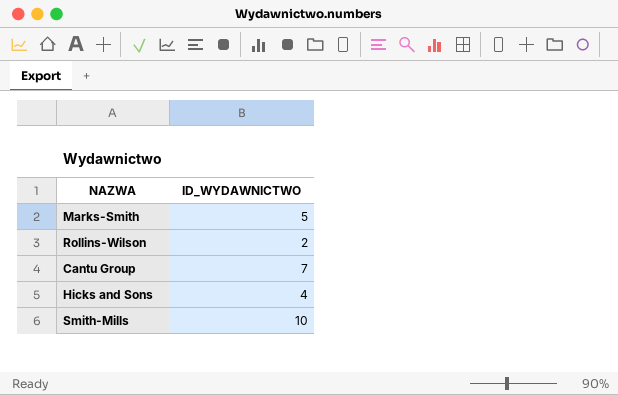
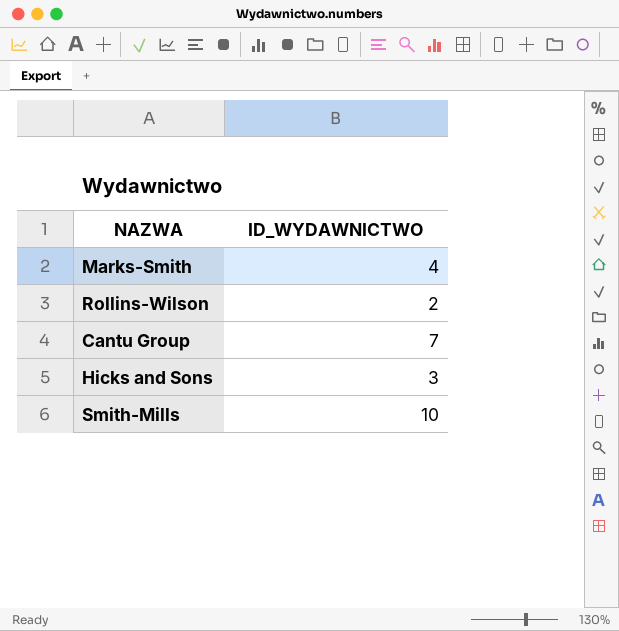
Marks-Smith | ID_WYDAWNICTWO: 5 -> 4
Hicks and Sons | ID_WYDAWNICTWO: 4 -> 3

